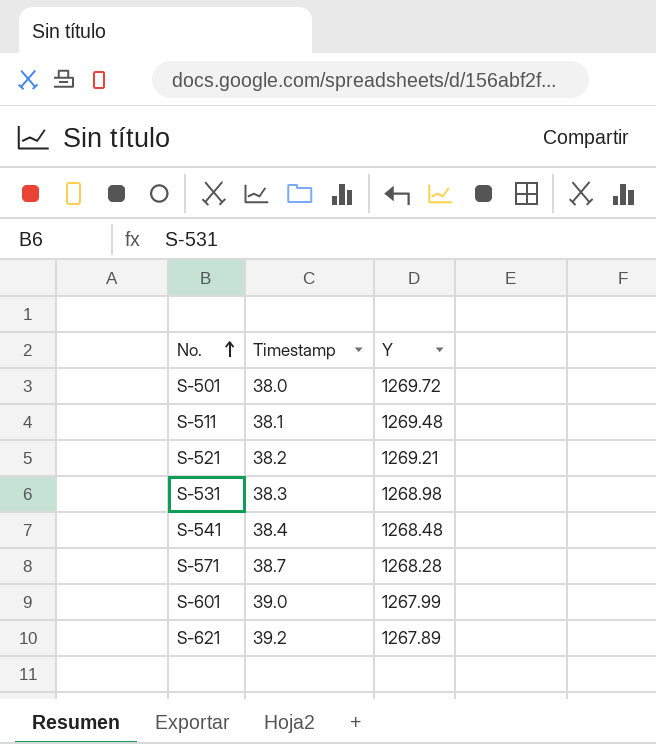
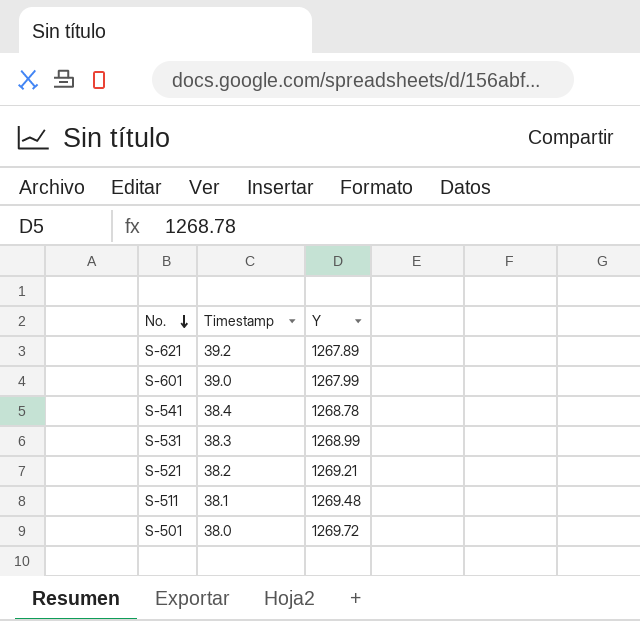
row order: No. ascending -> No. descending
row S-571: 38.7 | 1268.28 -> none
S-541 | Y: 1268.48 -> 1268.78
S-531 | Y: 1268.98 -> 1268.99

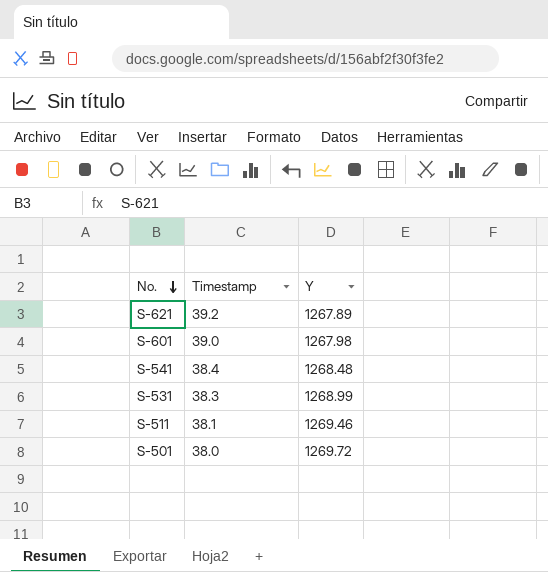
row S-521: 38.2 | 1269.21 -> none
S-601 | Y: 1267.99 -> 1267.98
S-541 | Y: 1268.78 -> 1268.48
S-511 | Y: 1269.48 -> 1269.46

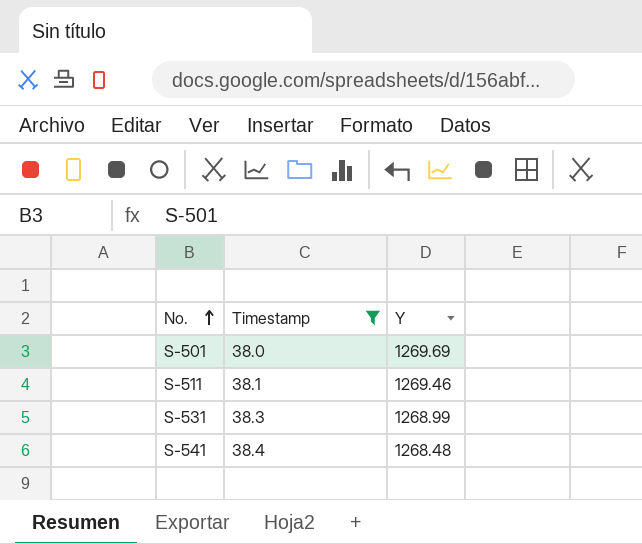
filter: none -> Timestamp <= 38.4
row order: No. descending -> No. ascending
S-501 | Y: 1269.72 -> 1269.69

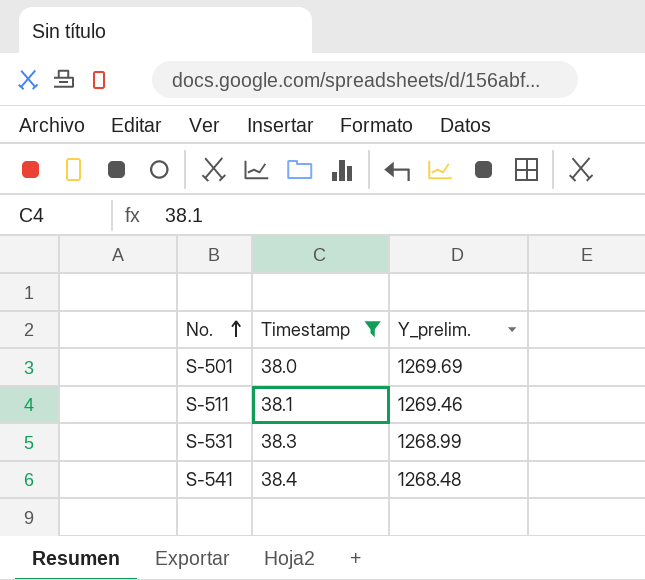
column name: Y -> Y_prelim.

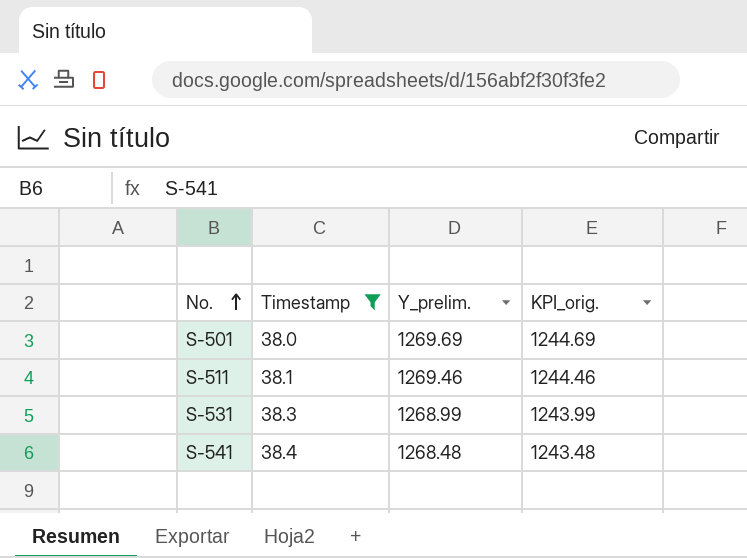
column KPI_orig. | formula: none -> [Y_prelim.] - 25

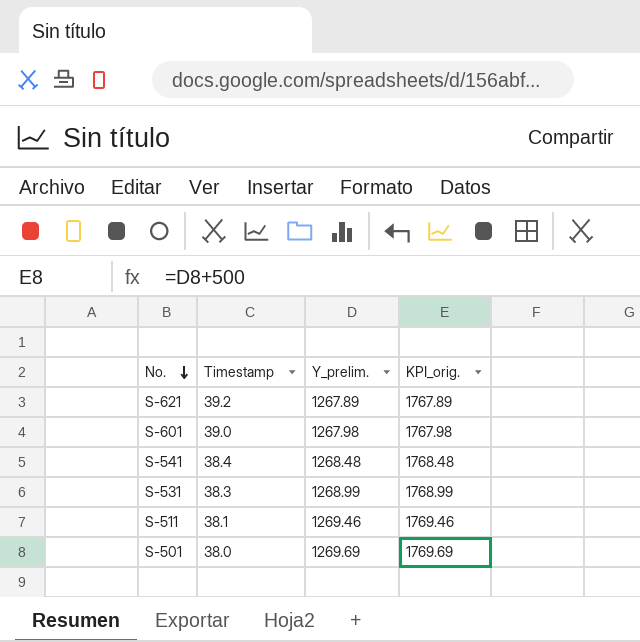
filter: Timestamp <= 38.4 -> none
row order: No. ascending -> No. descending
column KPI_orig. | formula: [Y_prelim.] - 25 -> [Y_prelim.] + 500

